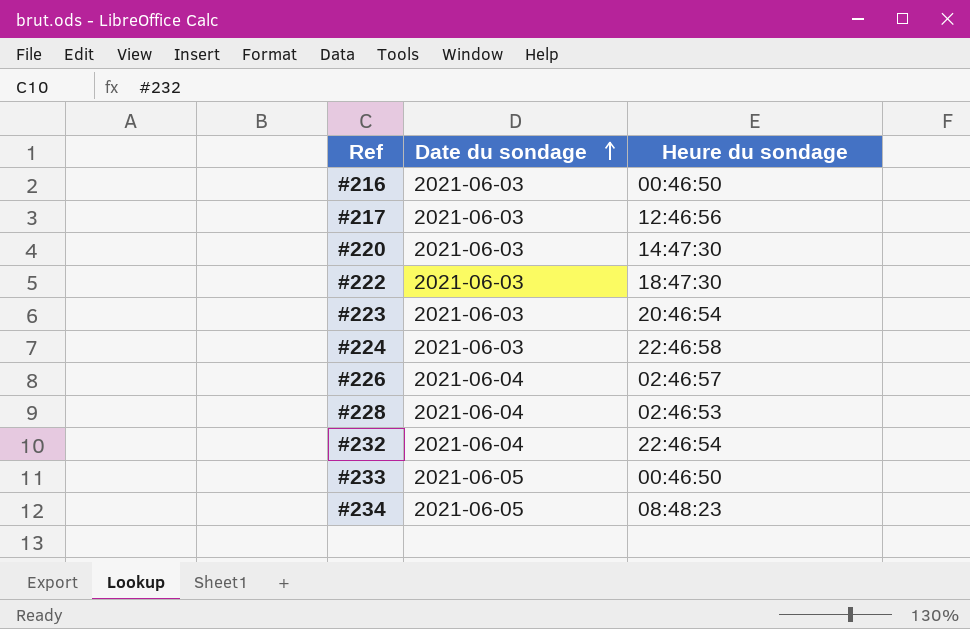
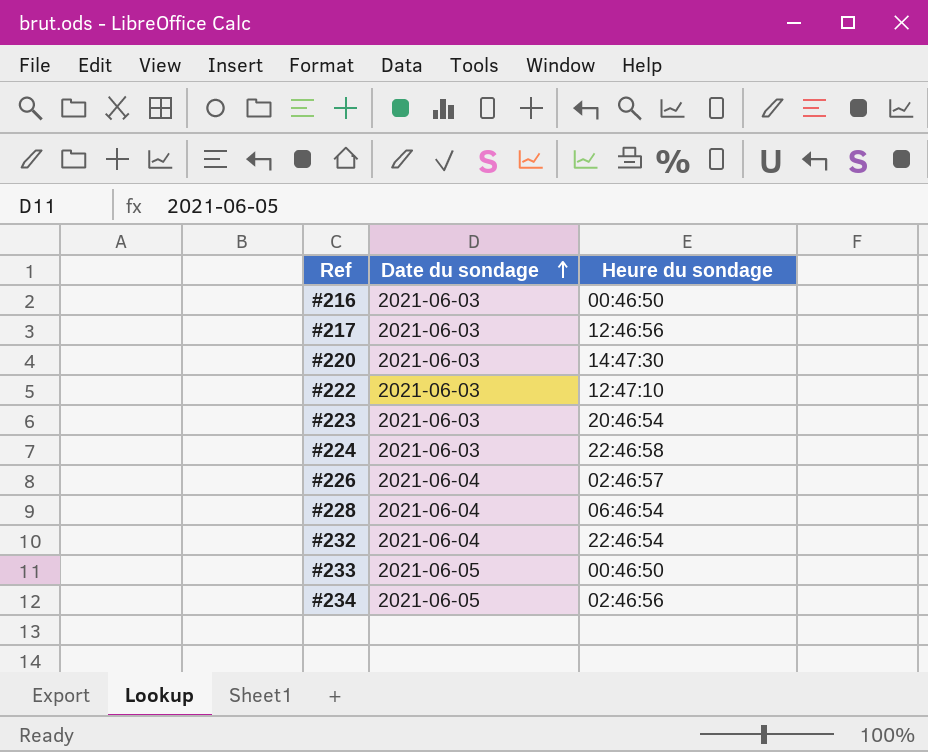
#222 | Heure du sondage: 18:47:30 -> 12:47:10
#228 | Heure du sondage: 02:46:53 -> 06:46:54
#234 | Heure du sondage: 08:48:23 -> 02:46:56

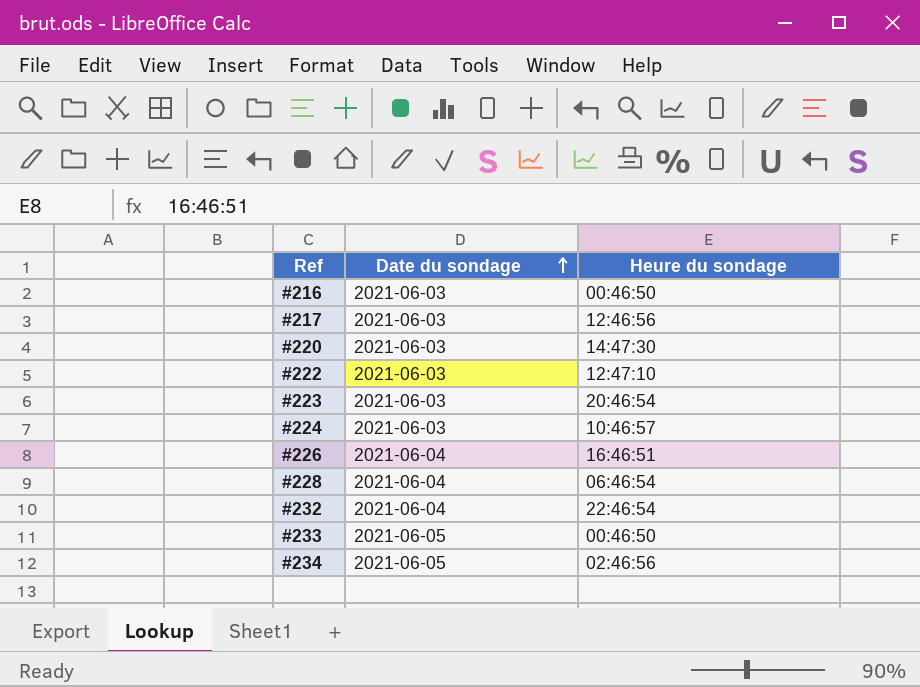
#224 | Heure du sondage: 22:46:58 -> 10:46:57
#226 | Heure du sondage: 02:46:57 -> 16:46:51

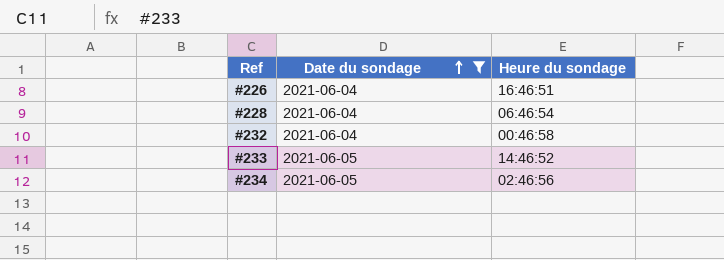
filter: none -> Date du sondage != 2021-06-03
#232 | Heure du sondage: 22:46:54 -> 00:46:58
#233 | Heure du sondage: 00:46:50 -> 14:46:52

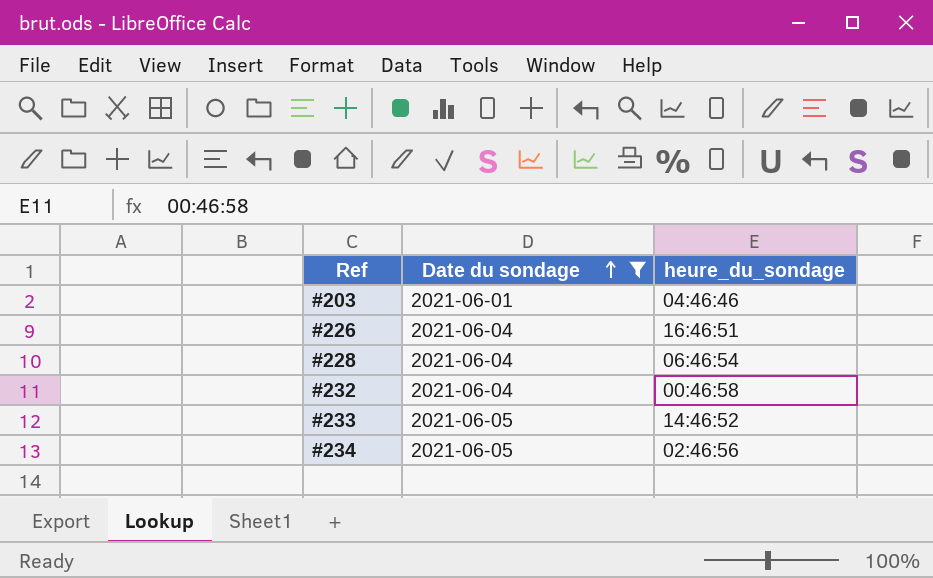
column name: Heure du sondage -> heure_du_sondage
row #203: none -> 2021-06-01 | 04:46:46

